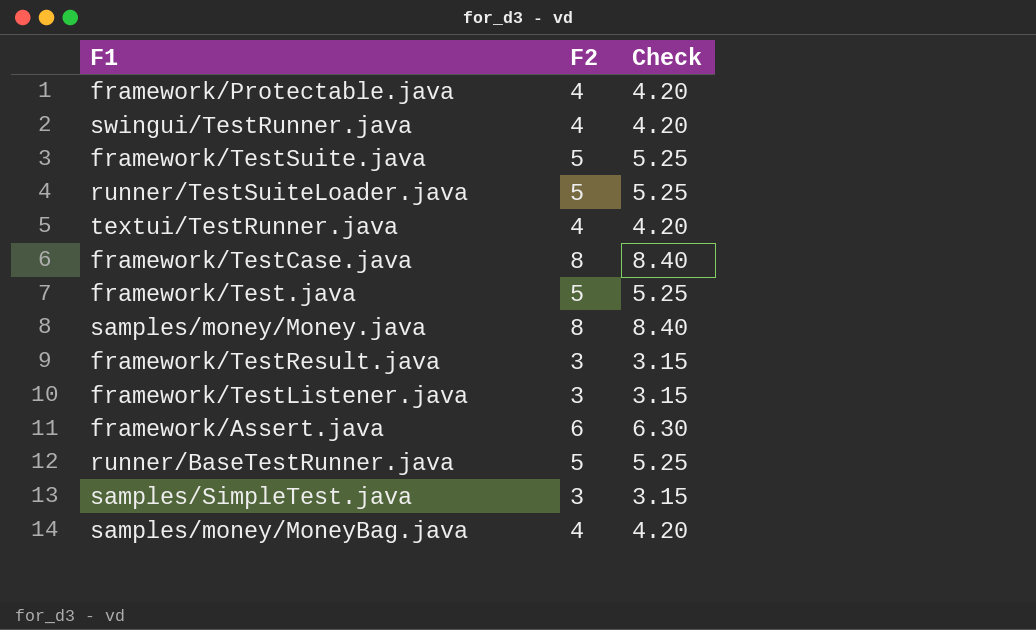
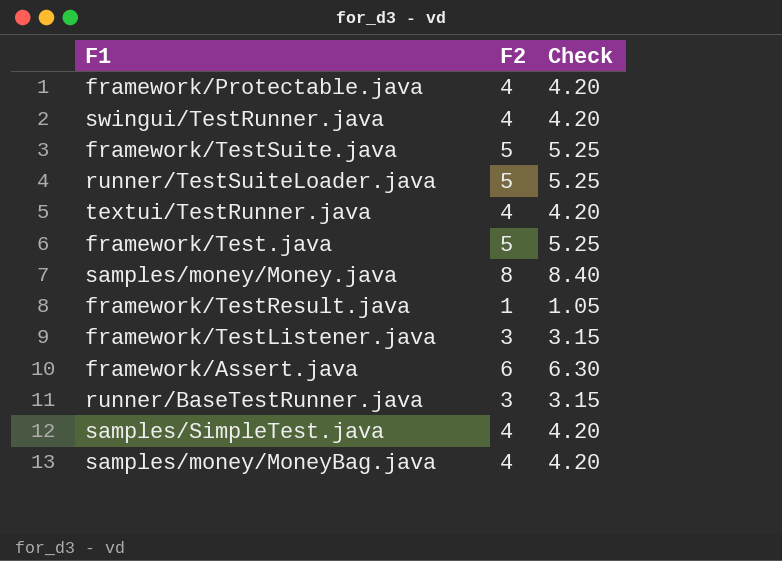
row framework/TestCase.java: 8 | 8.40 -> none
framework/TestResult.java | F2: 3 -> 1
framework/TestResult.java | Check: 3.15 -> 1.05
runner/BaseTestRunner.java | F2: 5 -> 3
runner/BaseTestRunner.java | Check: 5.25 -> 3.15
samples/SimpleTest.java | F2: 3 -> 4
samples/SimpleTest.java | Check: 3.15 -> 4.20

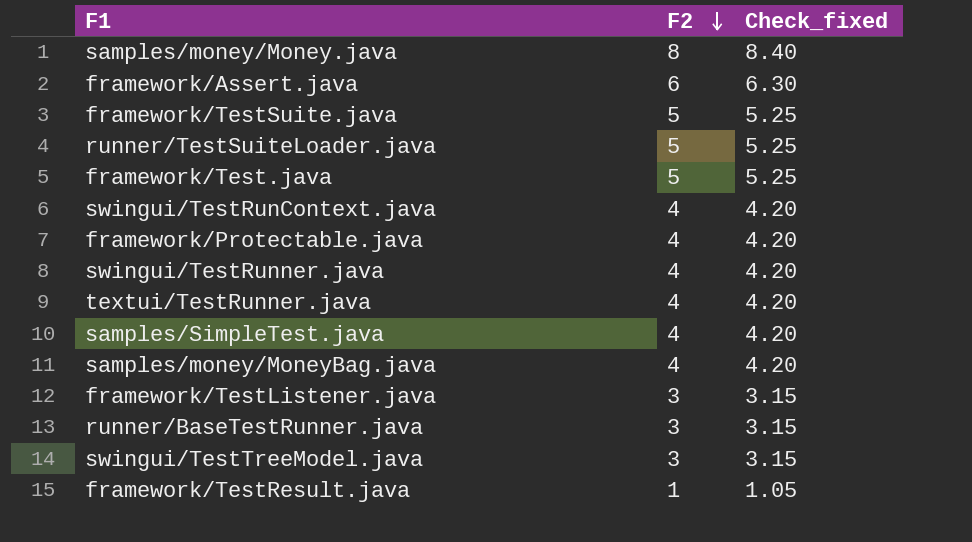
row order: none -> F2 descending
column name: Check -> Check_fixed
row swingui/TestRunContext.java: none -> 4 | 4.20
row swingui/TestTreeModel.java: none -> 3 | 3.15

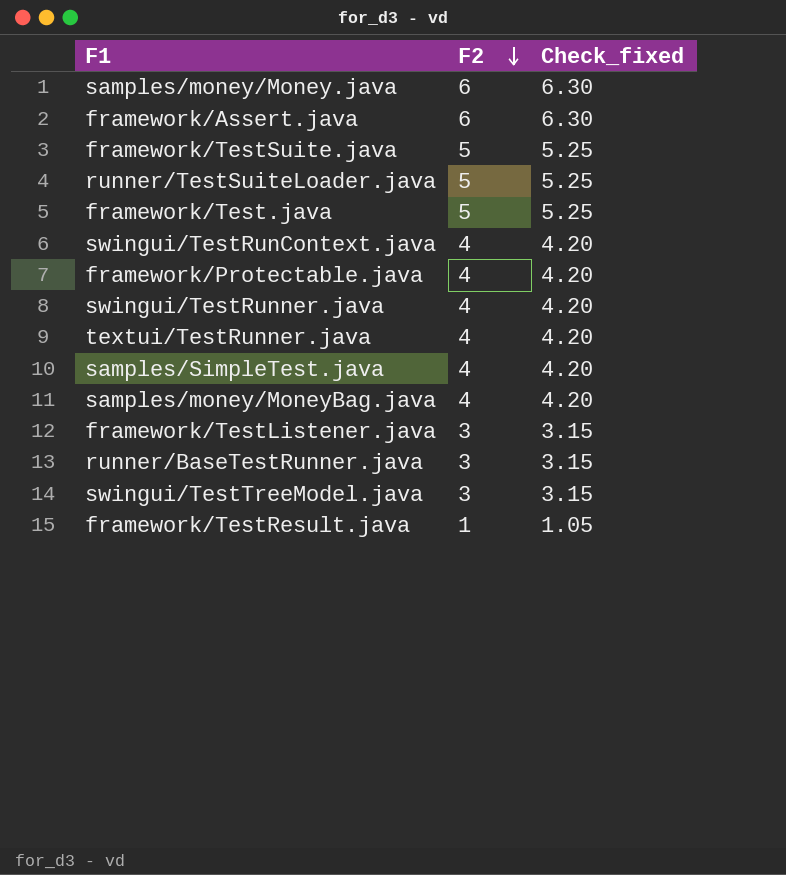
samples/money/Money.java | F2: 8 -> 6
samples/money/Money.java | Check_fixed: 8.40 -> 6.30

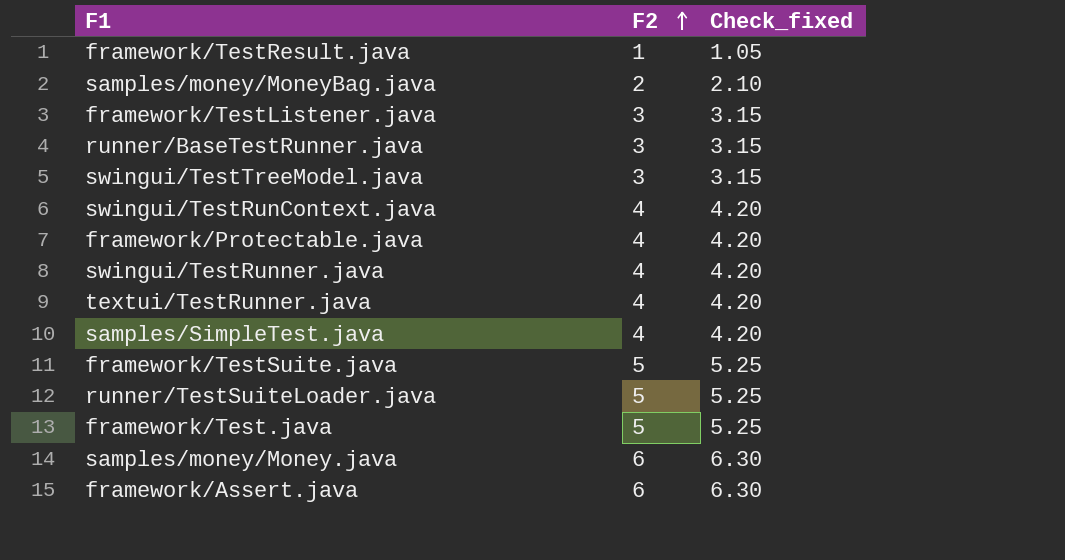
row order: F2 descending -> F2 ascending
samples/money/MoneyBag.java | F2: 4 -> 2
samples/money/MoneyBag.java | Check_fixed: 4.20 -> 2.10

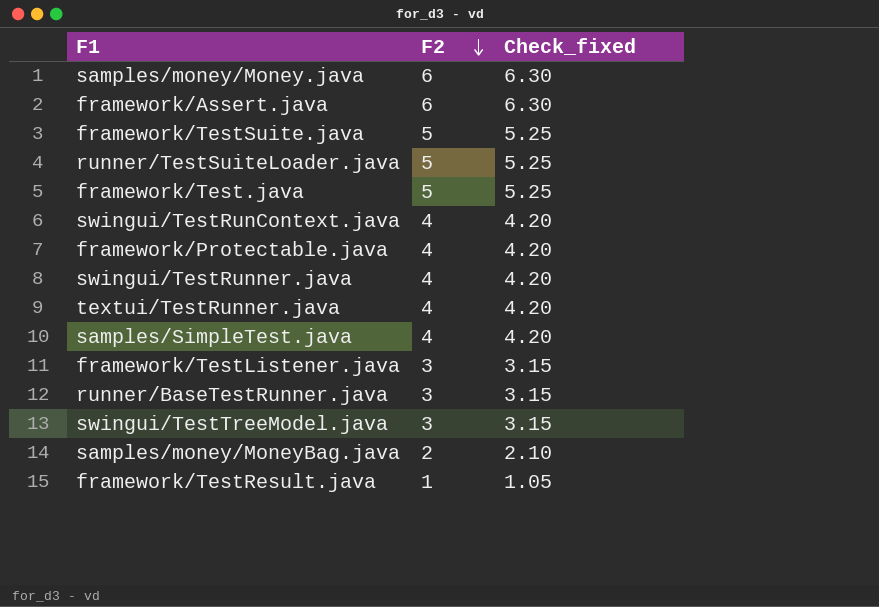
row order: F2 ascending -> F2 descending

